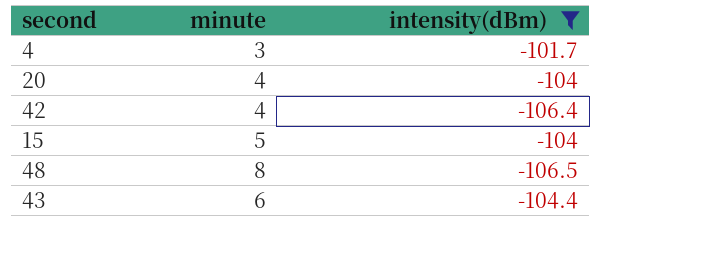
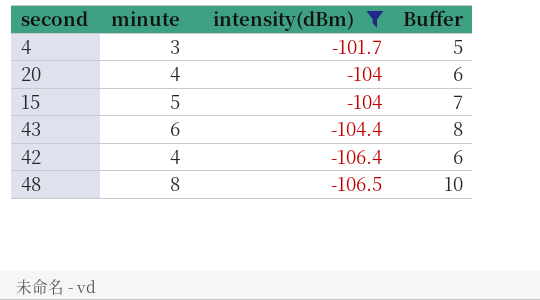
row order: none -> intensity(dBm) descending
column Buffer | formula: none -> [minute] + 2

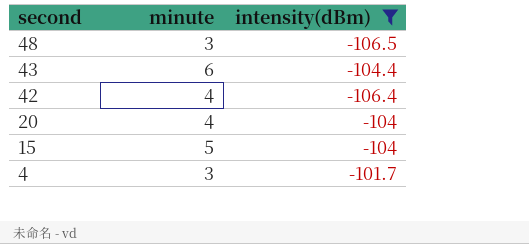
row order: intensity(dBm) descending -> second descending
column Buffer | formula: [minute] + 2 -> none
48 | minute: 8 -> 3

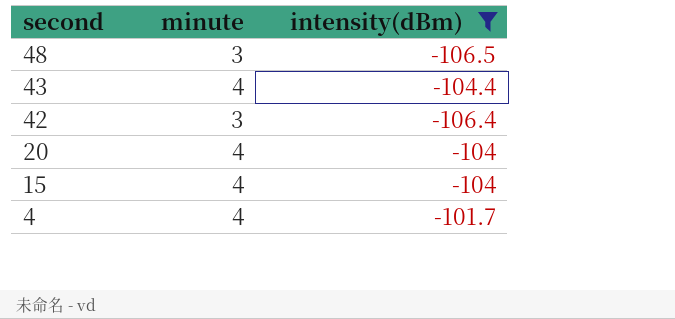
43 | minute: 6 -> 4
42 | minute: 4 -> 3
15 | minute: 5 -> 4
4 | minute: 3 -> 4

